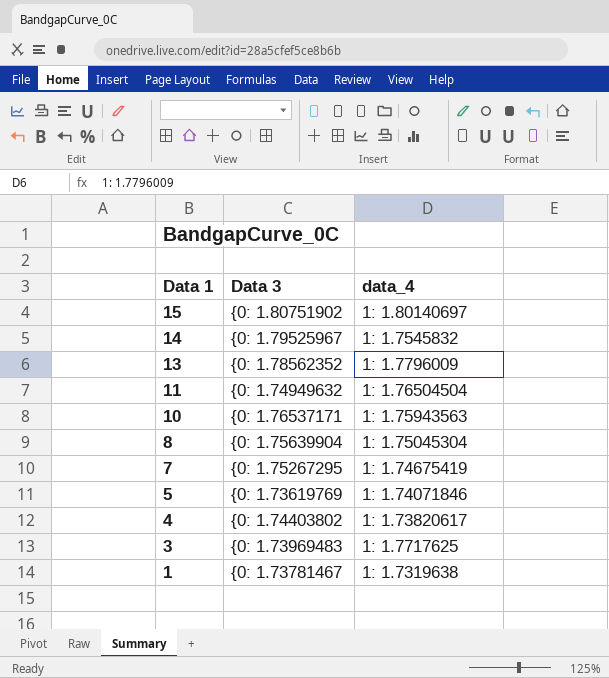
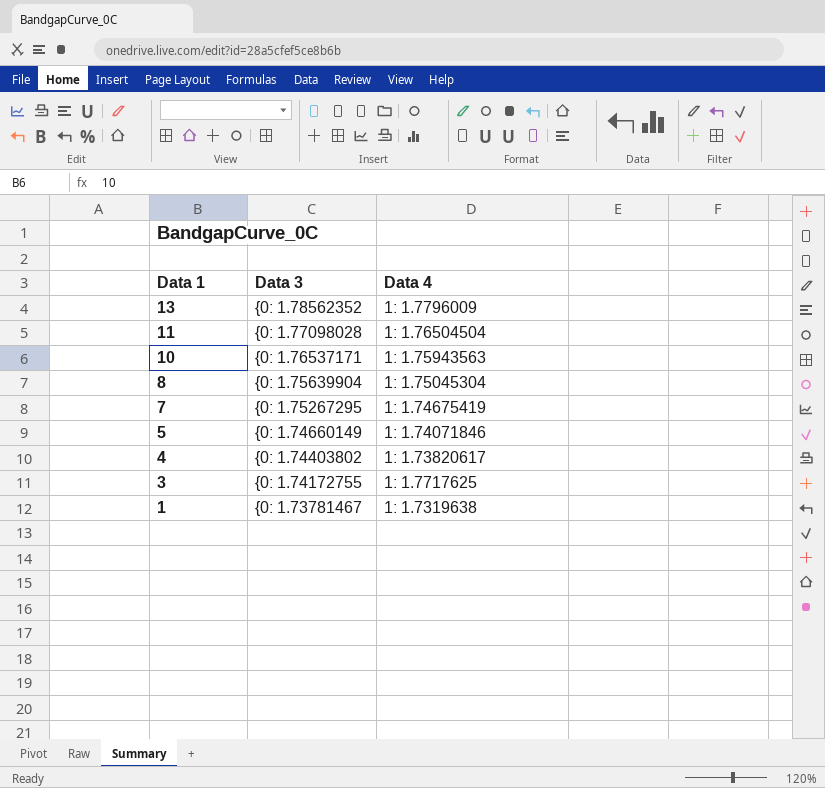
column name: data_4 -> Data 4
row 15: {0: 1.80751902 | 1: 1.80140697 -> none
row 14: {0: 1.79525967 | 1: 1.7545832 -> none
11 | Data 3: {0: 1.74949632 -> {0: 1.77098028
5 | Data 3: {0: 1.73619769 -> {0: 1.74660149
3 | Data 3: {0: 1.73969483 -> {0: 1.74172755

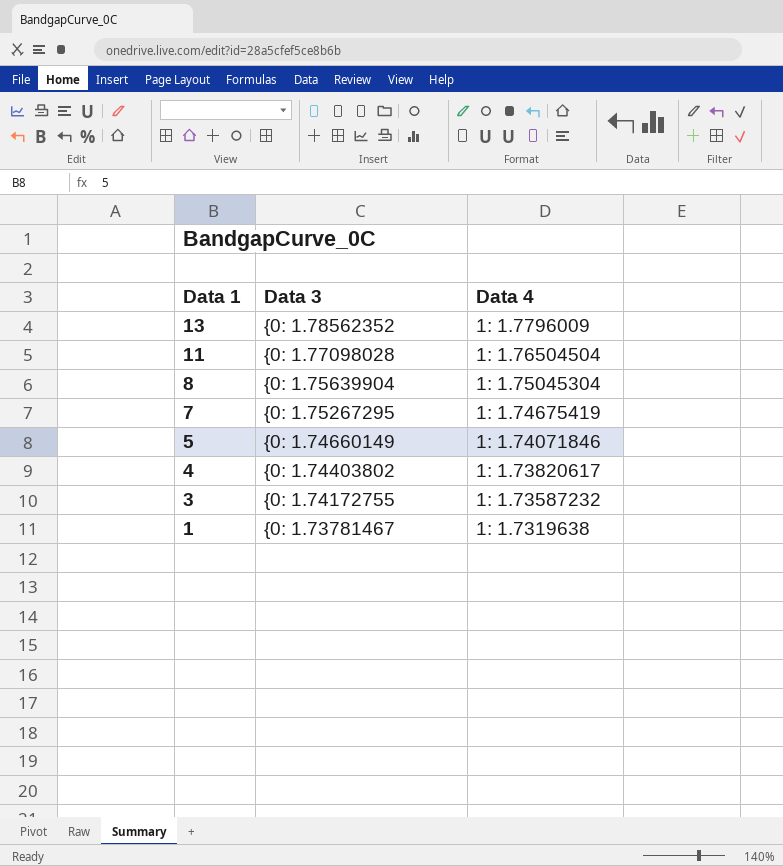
row 10: {0: 1.76537171 | 1: 1.75943563 -> none
3 | Data 4: 1: 1.7717625 -> 1: 1.73587232

